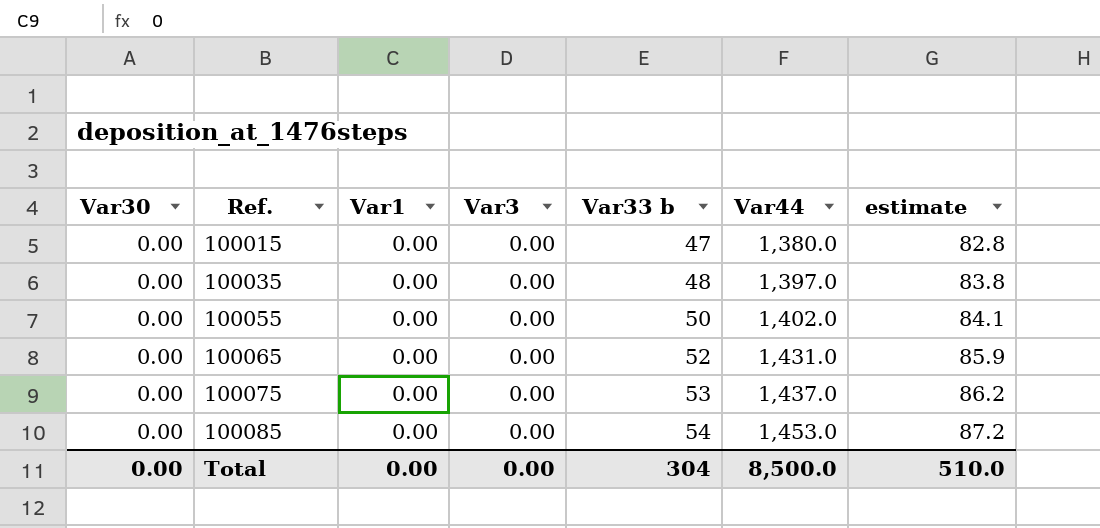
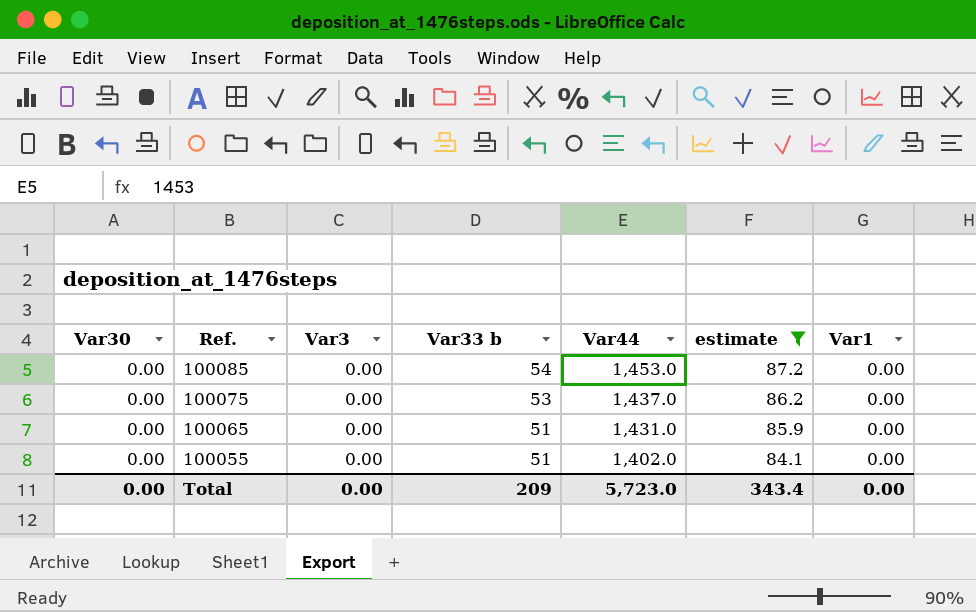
filter: none -> estimate >= 84.1
row order: Ref. ascending -> Ref. descending
column Var1 | position: 3 -> 7
100065 | Var33 b: 52 -> 51
100055 | Var33 b: 50 -> 51
Total | Var33 b: 304 -> 209
Total | Var44: 8,500.0 -> 5,723.0
Total | estimate: 510.0 -> 343.4

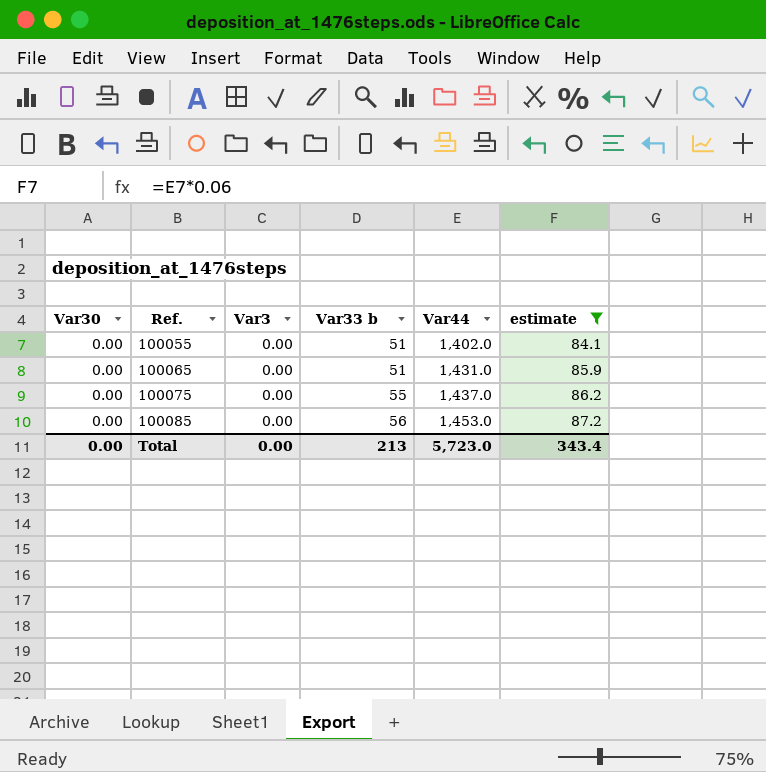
row order: Ref. descending -> Ref. ascending
column Var1 | position: 7 -> none
100075 | Var33 b: 53 -> 55
100085 | Var33 b: 54 -> 56
Total | Var33 b: 209 -> 213

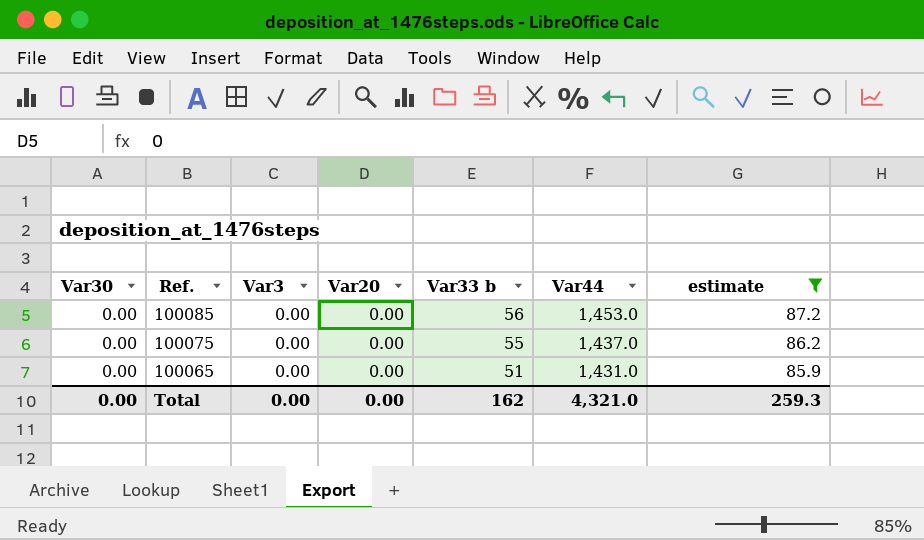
row order: Ref. ascending -> Ref. descending
column Var20 | position: none -> 4
row 100055: 0.00 | 0.00 | 51 | 1,402.0 | 84.1 -> none
Total | Var33 b: 213 -> 162
Total | Var44: 5,723.0 -> 4,321.0
Total | estimate: 343.4 -> 259.3

